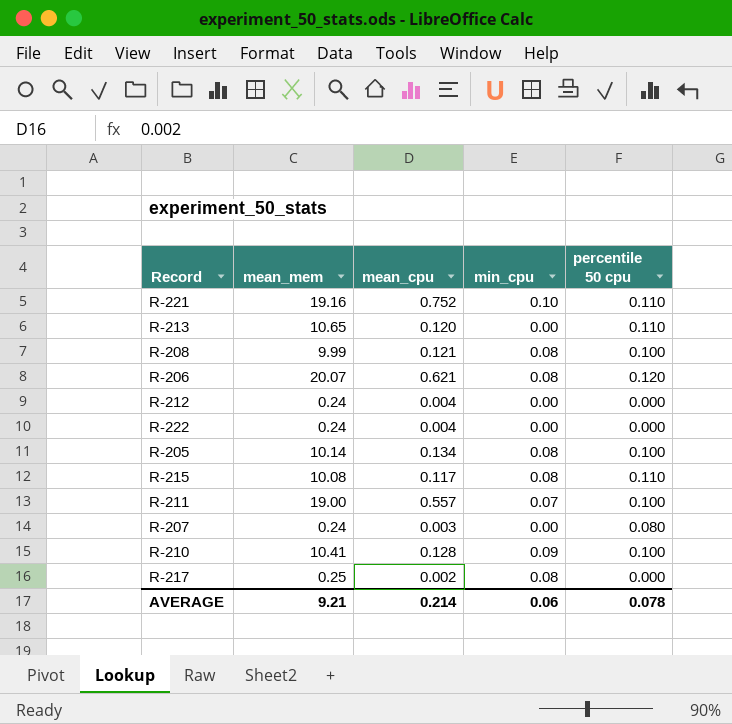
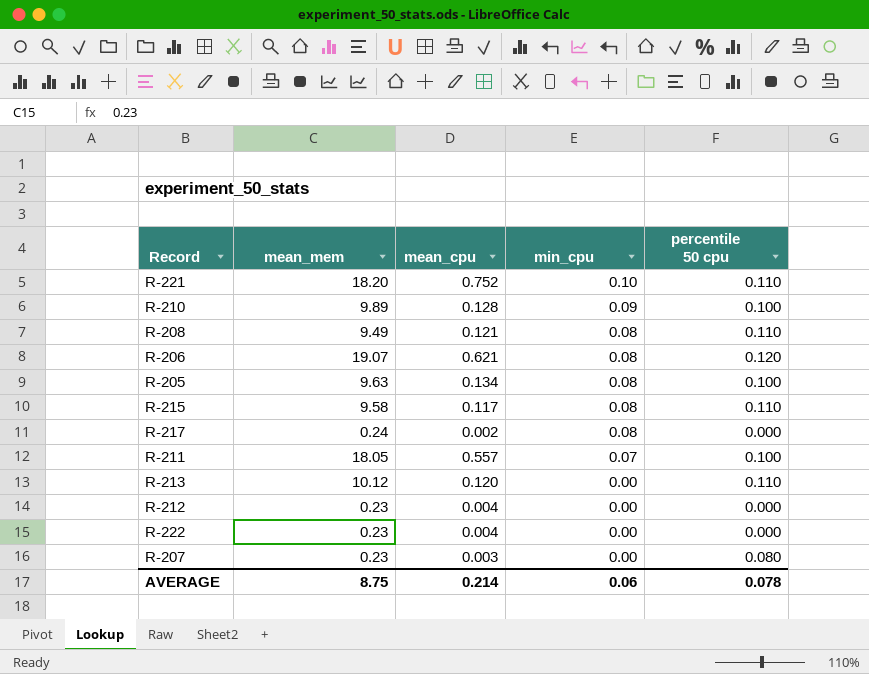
row order: none -> min_cpu descending
R-221 | mean_mem: 19.16 -> 18.20
R-210 | mean_mem: 10.41 -> 9.89
R-208 | mean_mem: 9.99 -> 9.49
R-208 | percentile 50 cpu: 0.100 -> 0.110
R-206 | mean_mem: 20.07 -> 19.07
R-205 | mean_mem: 10.14 -> 9.63
R-215 | mean_mem: 10.08 -> 9.58
R-217 | mean_mem: 0.25 -> 0.24
R-211 | mean_mem: 19.00 -> 18.05
R-213 | mean_mem: 10.65 -> 10.12
R-212 | mean_mem: 0.24 -> 0.23
R-222 | mean_mem: 0.24 -> 0.23
R-207 | mean_mem: 0.24 -> 0.23
AVERAGE | mean_mem: 9.21 -> 8.75

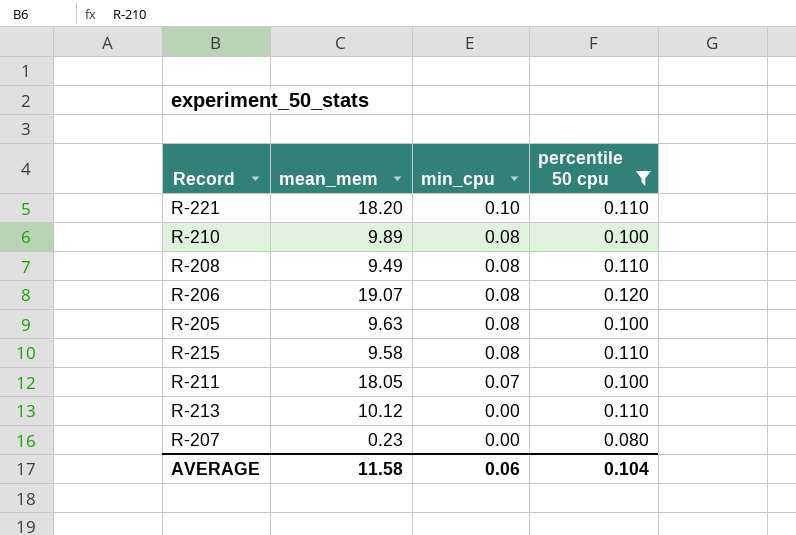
filter: none -> percentile 50 cpu != 0.000
column mean_cpu | position: 3 -> none
R-210 | min_cpu: 0.09 -> 0.08
AVERAGE | mean_mem: 8.75 -> 11.58
AVERAGE | percentile 50 cpu: 0.078 -> 0.104

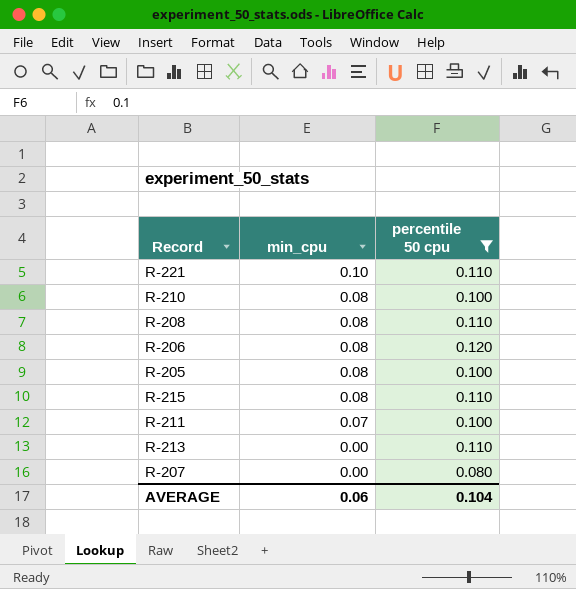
column mean_mem | position: 2 -> none

